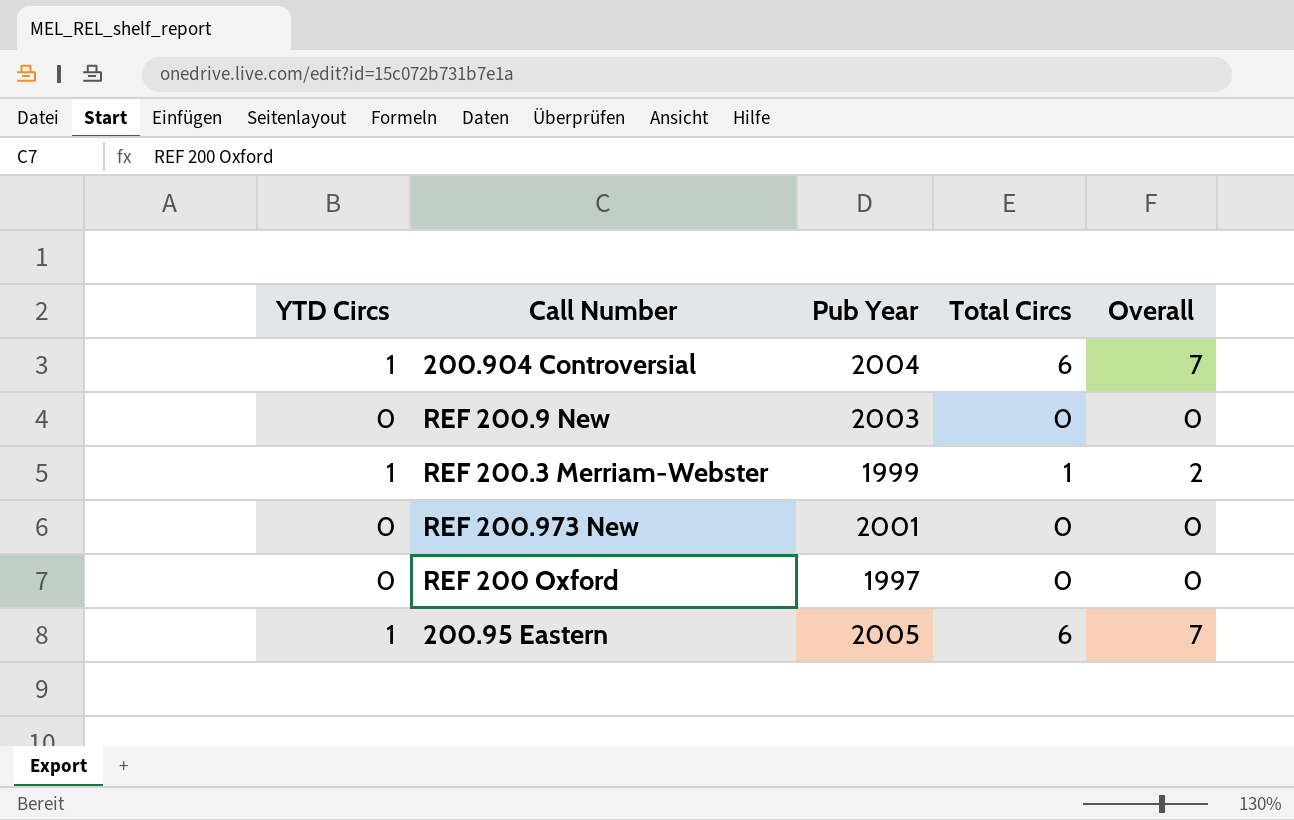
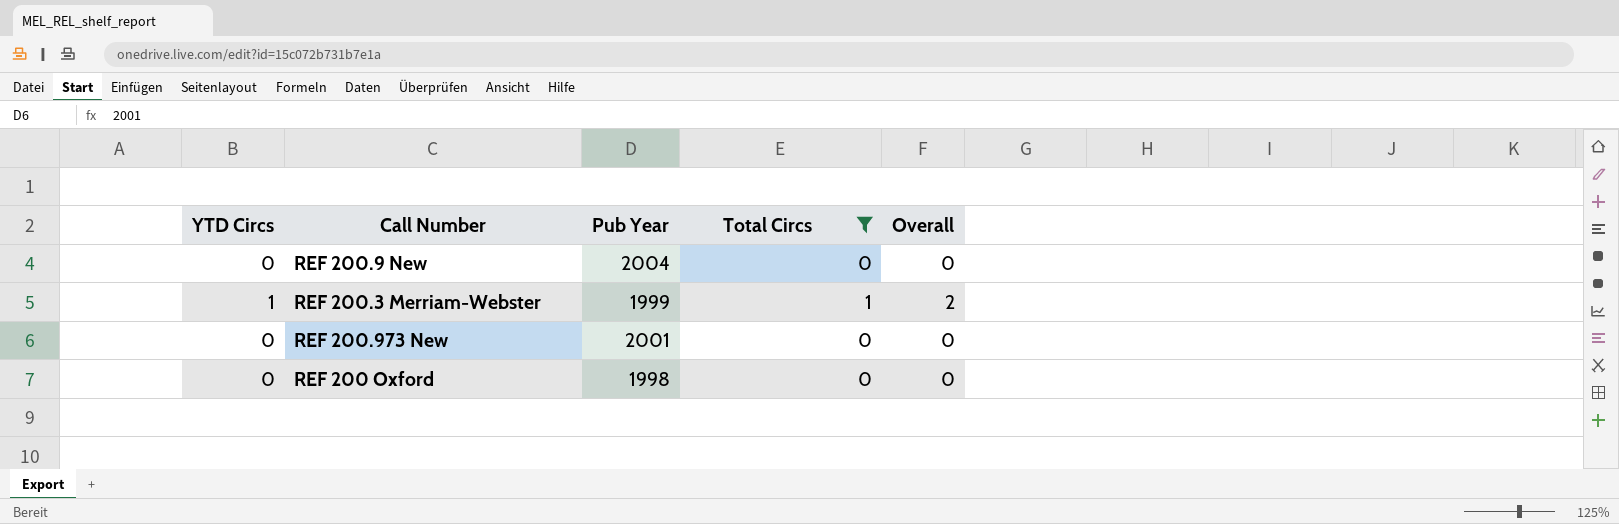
filter: none -> Total Circs != 6
REF 200.9 New | Pub Year: 2003 -> 2004
REF 200 Oxford | Pub Year: 1997 -> 1998

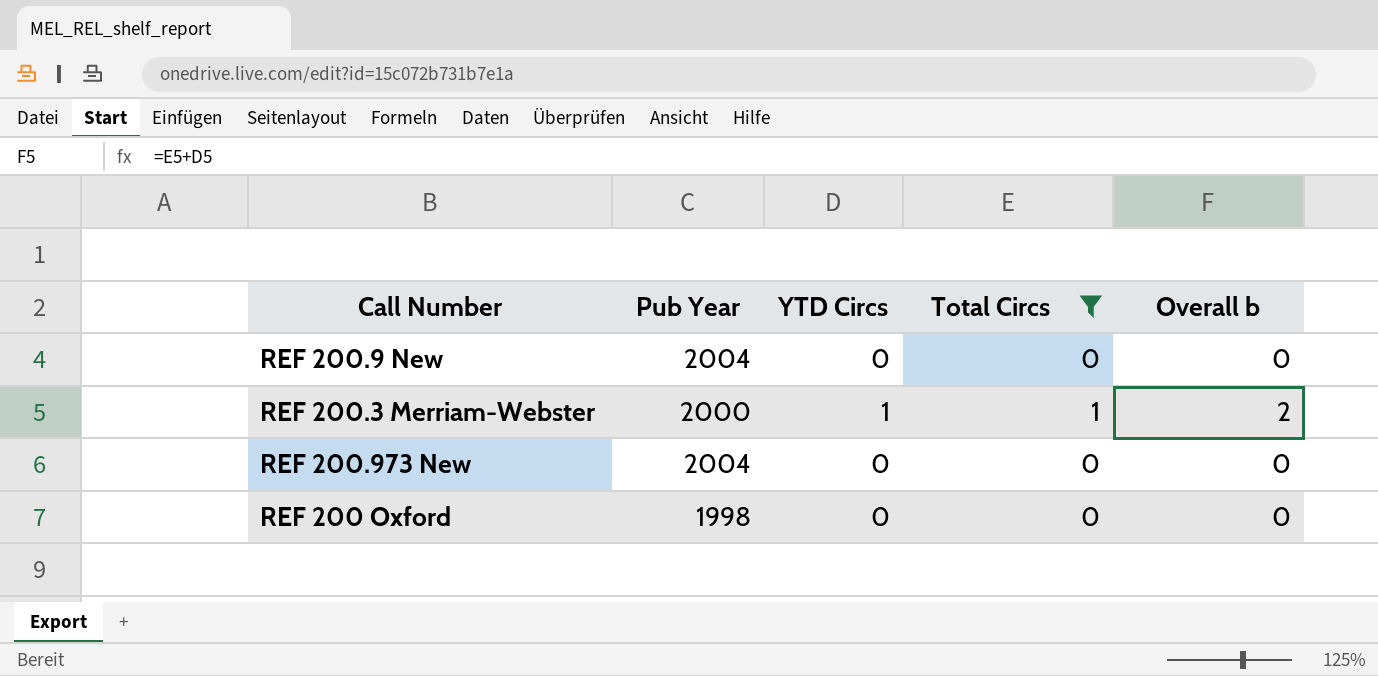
column YTD Circs | position: 1 -> 3
column name: Overall -> Overall b
REF 200.3 Merriam-Webster | Pub Year: 1999 -> 2000
REF 200.973 New | Pub Year: 2001 -> 2004

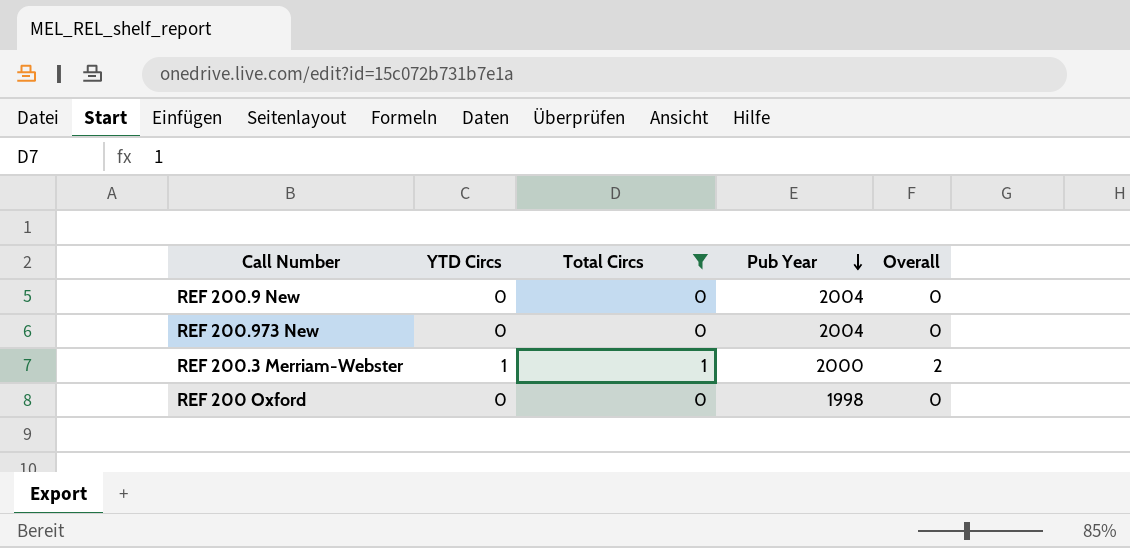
row order: none -> Pub Year descending
column Pub Year | position: 2 -> 4
column name: Overall b -> Overall

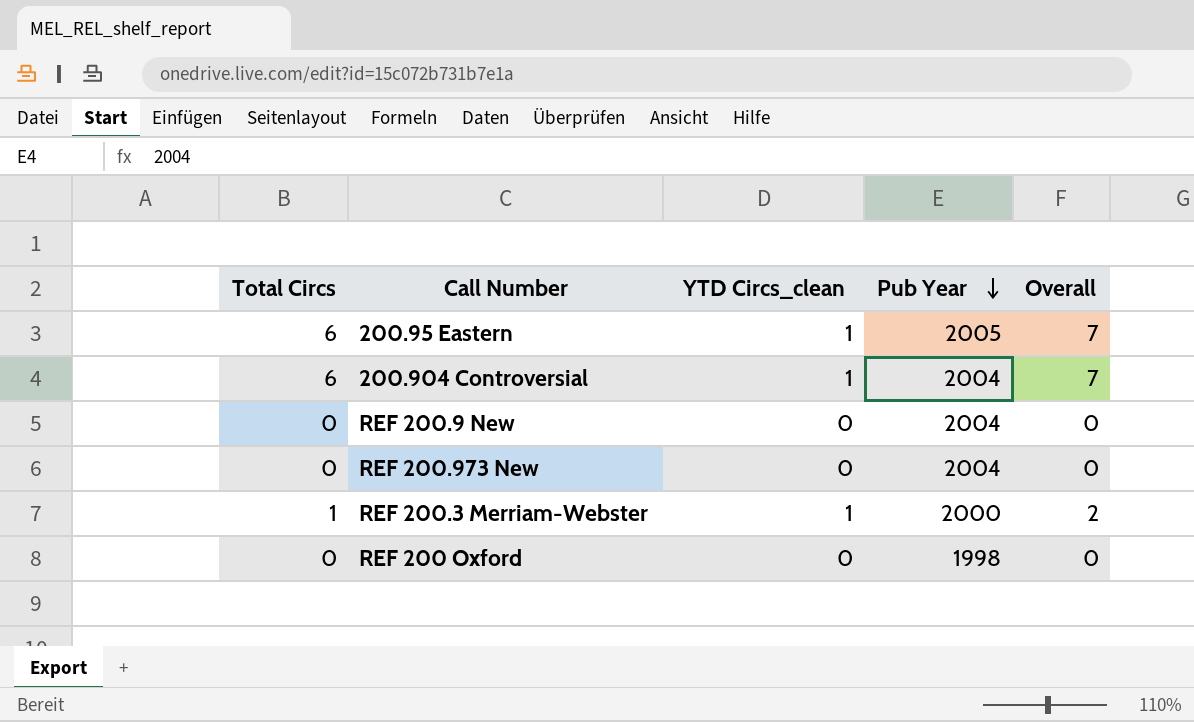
filter: Total Circs != 6 -> none
column Total Circs | position: 3 -> 1
column name: YTD Circs -> YTD Circs_clean

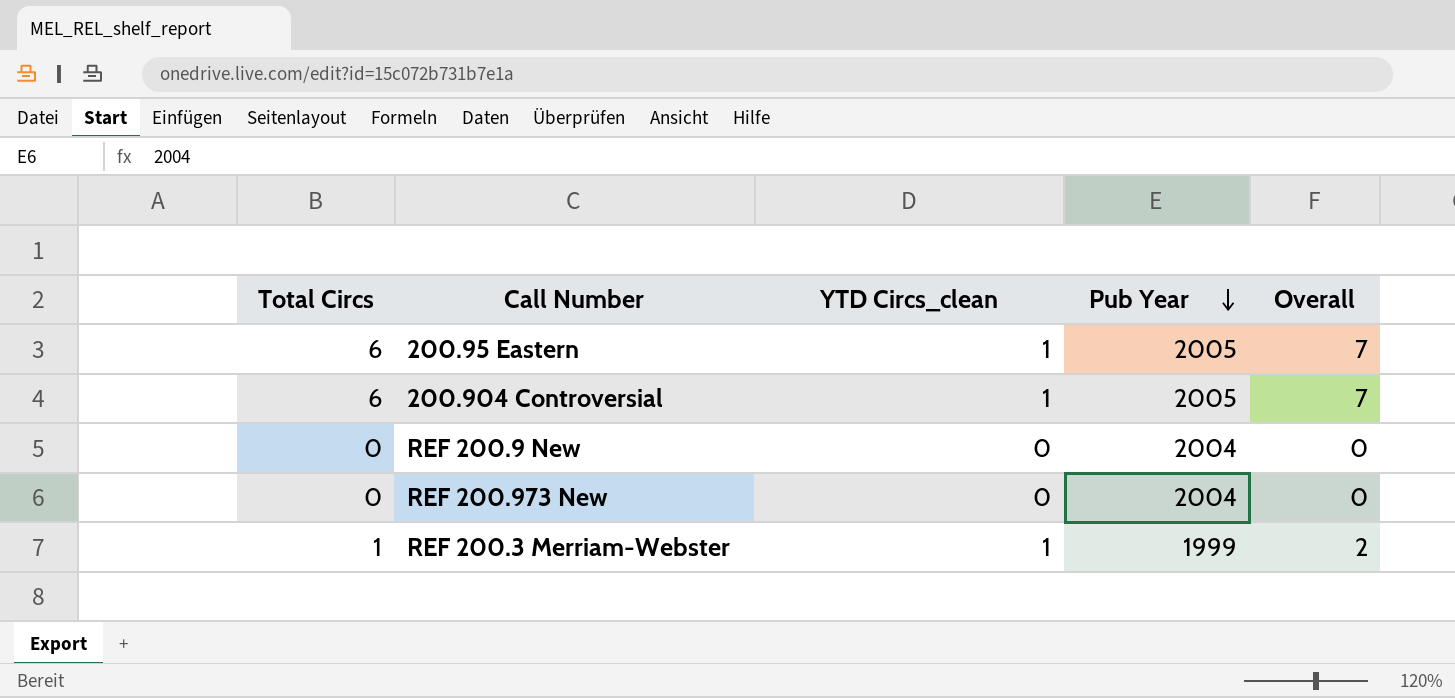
row REF 200 Oxford: 0 | 0 | 1998 | 0 -> none
200.904 Controversial | Pub Year: 2004 -> 2005
REF 200.3 Merriam-Webster | Pub Year: 2000 -> 1999

